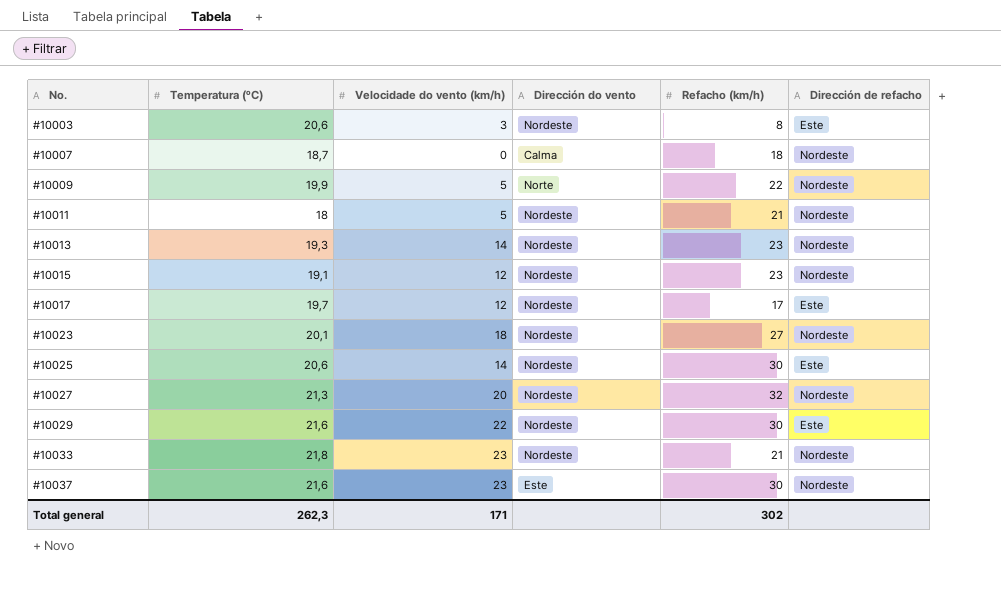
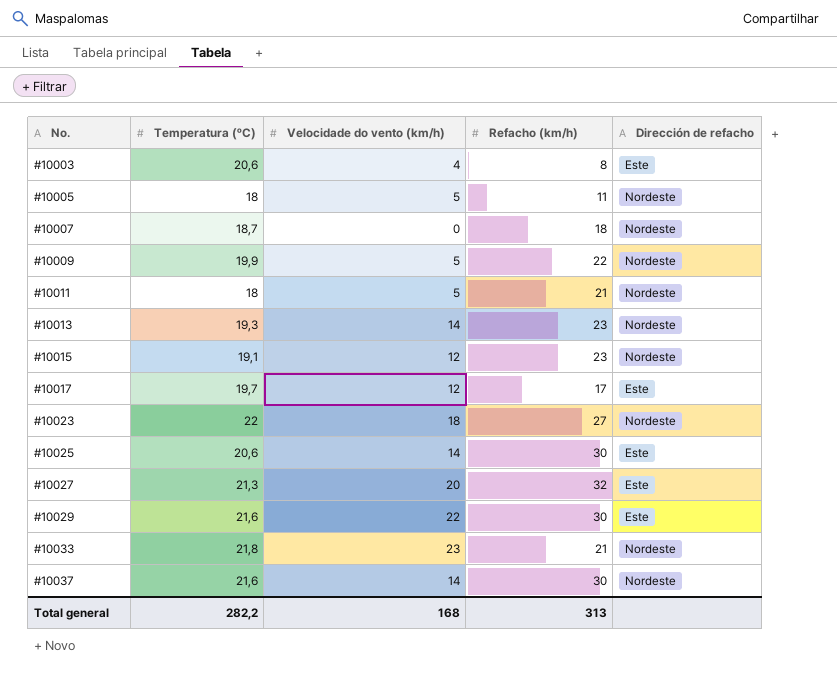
column Dirección do vento | position: 4 -> none
#10003 | Velocidade do vento (km/h): 3 -> 4
row #10005: none -> 18 | 5 | 11 | Nordeste
#10023 | Temperatura (ºC): 20,1 -> 22
#10027 | Dirección de refacho: Nordeste -> Este
#10037 | Velocidade do vento (km/h): 23 -> 14
Total general | Temperatura (ºC): 262,3 -> 282,2
Total general | Velocidade do vento (km/h): 171 -> 168
Total general | Refacho (km/h): 302 -> 313

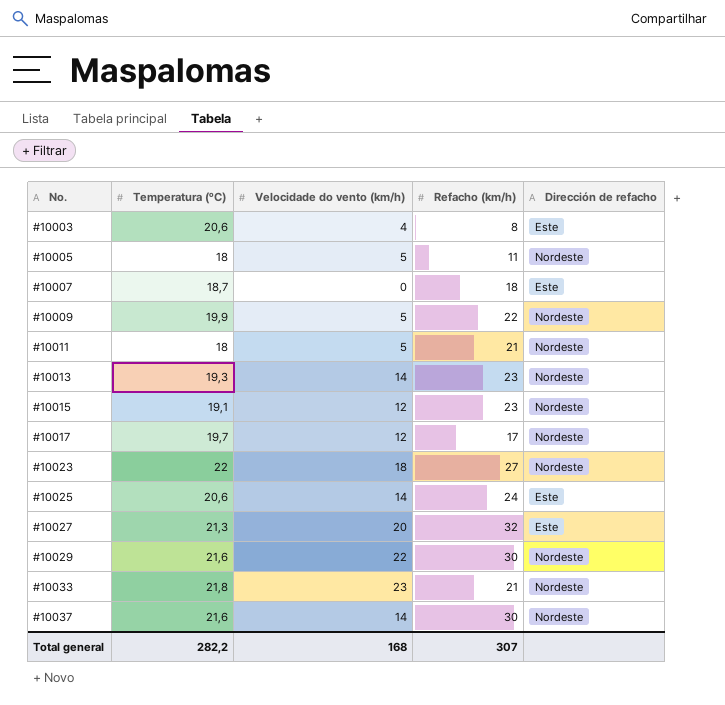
#10007 | Dirección de refacho: Nordeste -> Este
#10017 | Dirección de refacho: Este -> Nordeste
#10025 | Refacho (km/h): 30 -> 24
#10029 | Dirección de refacho: Este -> Nordeste
Total general | Refacho (km/h): 313 -> 307

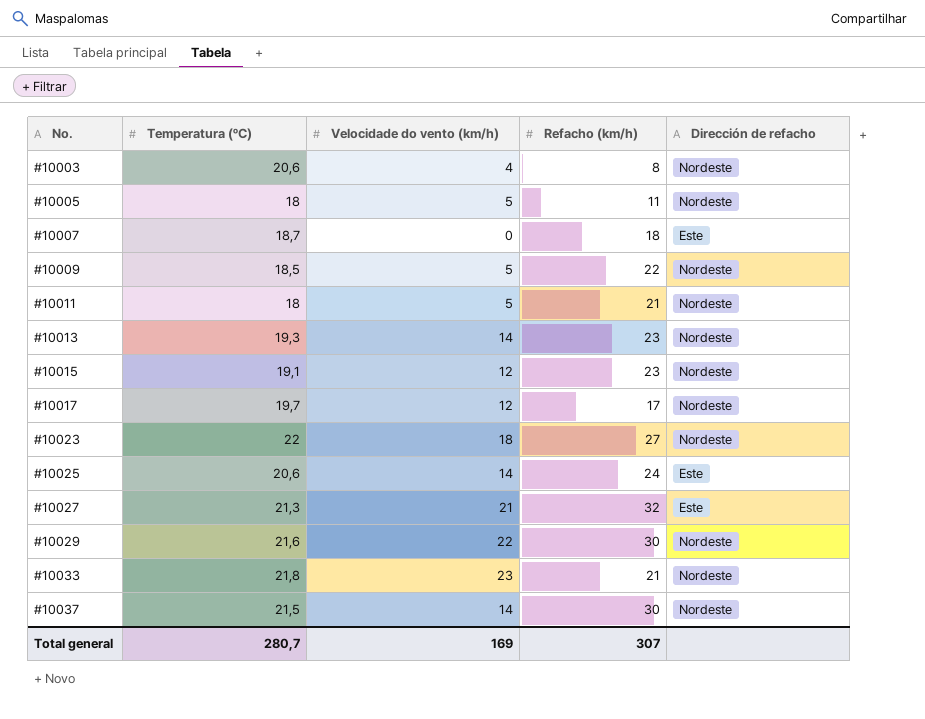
#10003 | Dirección de refacho: Este -> Nordeste
#10009 | Temperatura (ºC): 19,9 -> 18,5
#10027 | Velocidade do vento (km/h): 20 -> 21
#10037 | Temperatura (ºC): 21,6 -> 21,5
Total general | Temperatura (ºC): 282,2 -> 280,7
Total general | Velocidade do vento (km/h): 168 -> 169

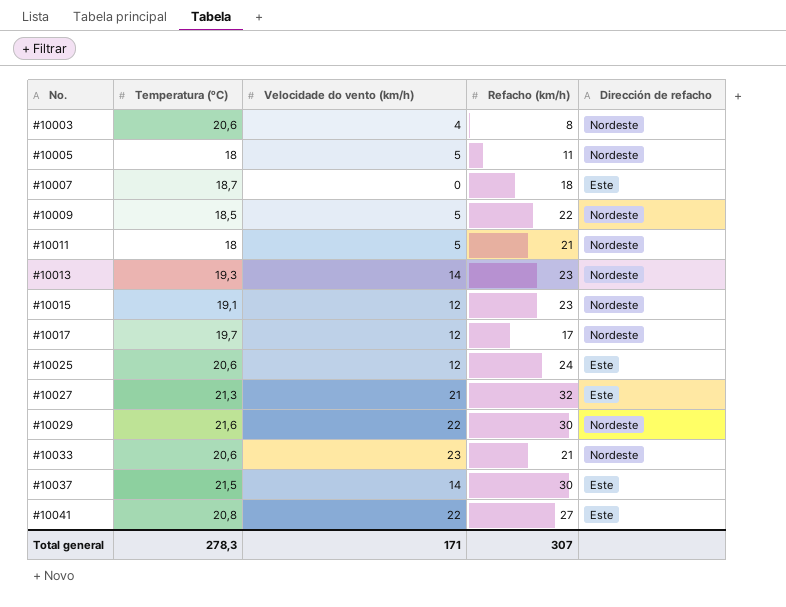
row #10023: 22 | 18 | 27 | Nordeste -> none
#10025 | Velocidade do vento (km/h): 14 -> 12
#10033 | Temperatura (ºC): 21,8 -> 20,6
#10037 | Dirección de refacho: Nordeste -> Este
row #10041: none -> 20,8 | 22 | 27 | Este
Total general | Temperatura (ºC): 280,7 -> 278,3
Total general | Velocidade do vento (km/h): 169 -> 171

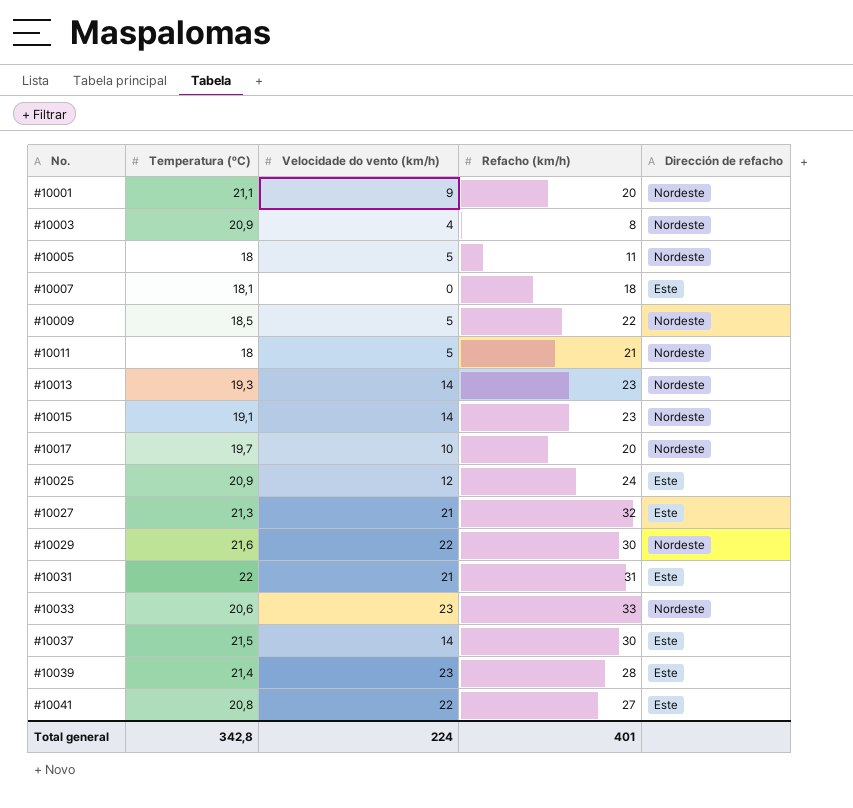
row #10001: none -> 21,1 | 9 | 20 | Nordeste
#10003 | Temperatura (ºC): 20,6 -> 20,9
#10007 | Temperatura (ºC): 18,7 -> 18,1
#10015 | Velocidade do vento (km/h): 12 -> 14
#10017 | Velocidade do vento (km/h): 12 -> 10
#10017 | Refacho (km/h): 17 -> 20
#10025 | Temperatura (ºC): 20,6 -> 20,9
row #10031: none -> 22 | 21 | 31 | Este
#10033 | Refacho (km/h): 21 -> 33
row #10039: none -> 21,4 | 23 | 28 | Este
Total general | Temperatura (ºC): 278,3 -> 342,8
Total general | Velocidade do vento (km/h): 171 -> 224
Total general | Refacho (km/h): 307 -> 401

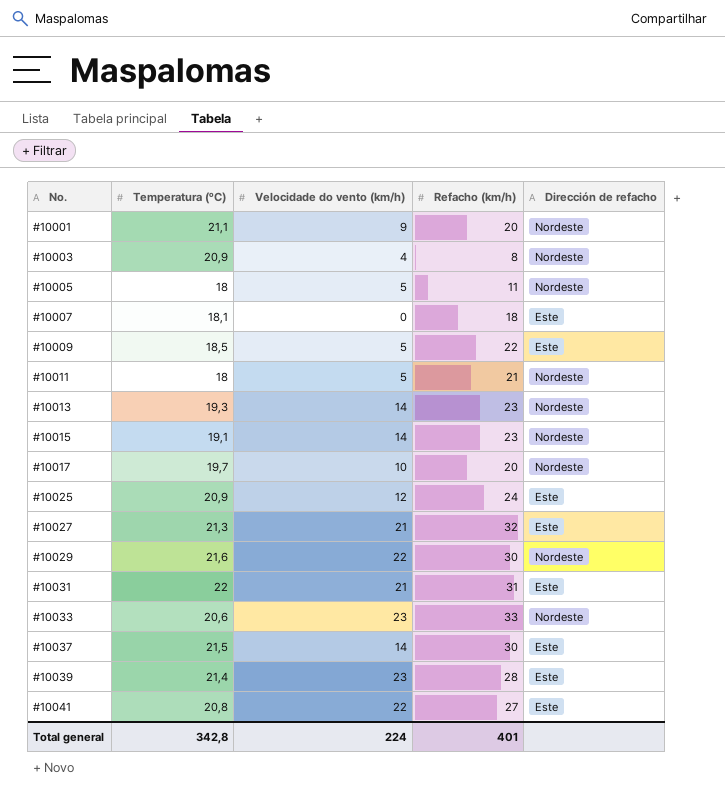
#10009 | Dirección de refacho: Nordeste -> Este

